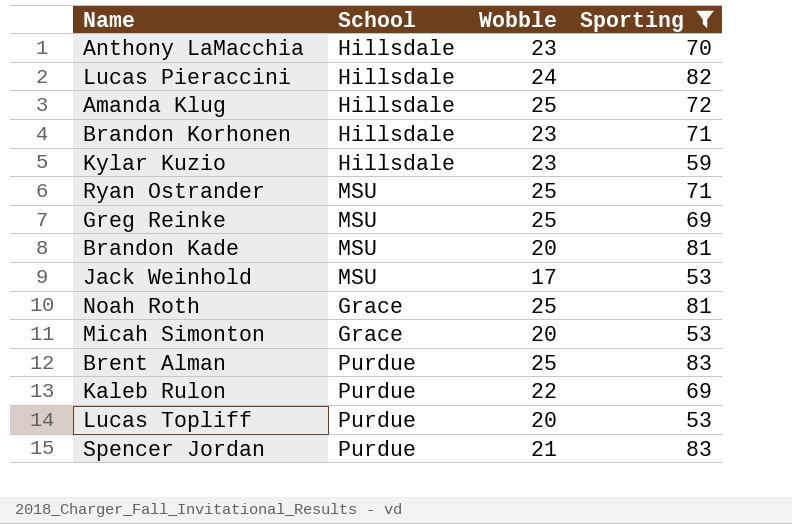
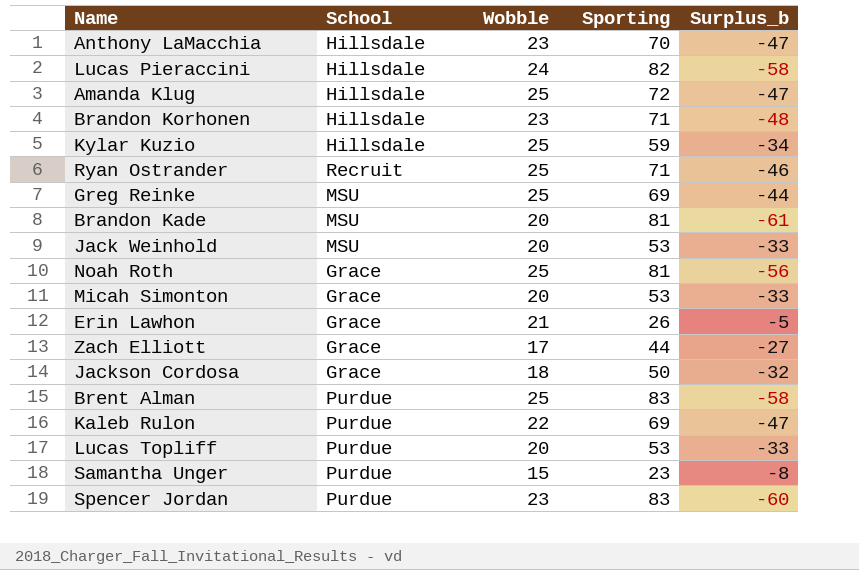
filter: Sporting >= 53 -> none
column Surplus_b | formula: none -> [Wobble] - [Sporting]
Kylar Kuzio | Wobble: 23 -> 25
Ryan Ostrander | School: MSU -> Recruit
Jack Weinhold | Wobble: 17 -> 20
Spencer Jordan | Wobble: 21 -> 23

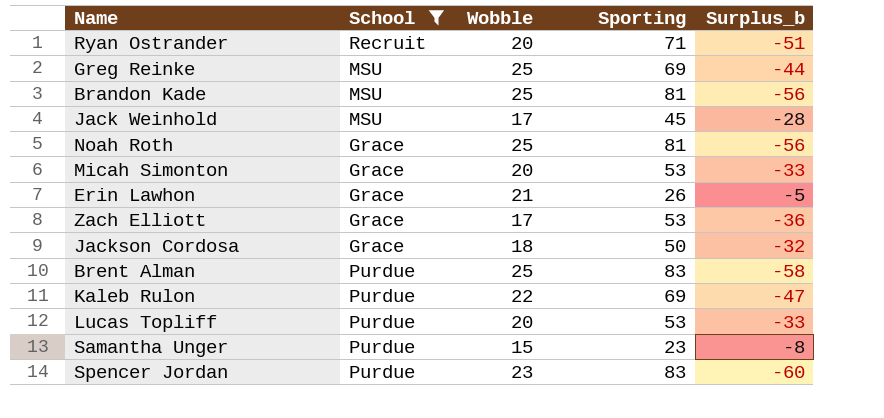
filter: none -> School != Hillsdale
Ryan Ostrander | Wobble: 25 -> 20
Ryan Ostrander | Surplus_b: -46 -> -51
Brandon Kade | Wobble: 20 -> 25
Brandon Kade | Surplus_b: -61 -> -56
Jack Weinhold | Wobble: 20 -> 17
Jack Weinhold | Sporting: 53 -> 45
Jack Weinhold | Surplus_b: -33 -> -28
Zach Elliott | Sporting: 44 -> 53
Zach Elliott | Surplus_b: -27 -> -36

